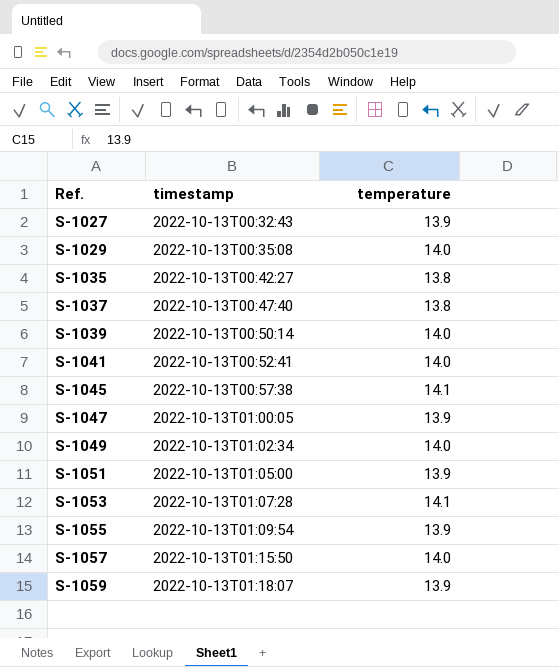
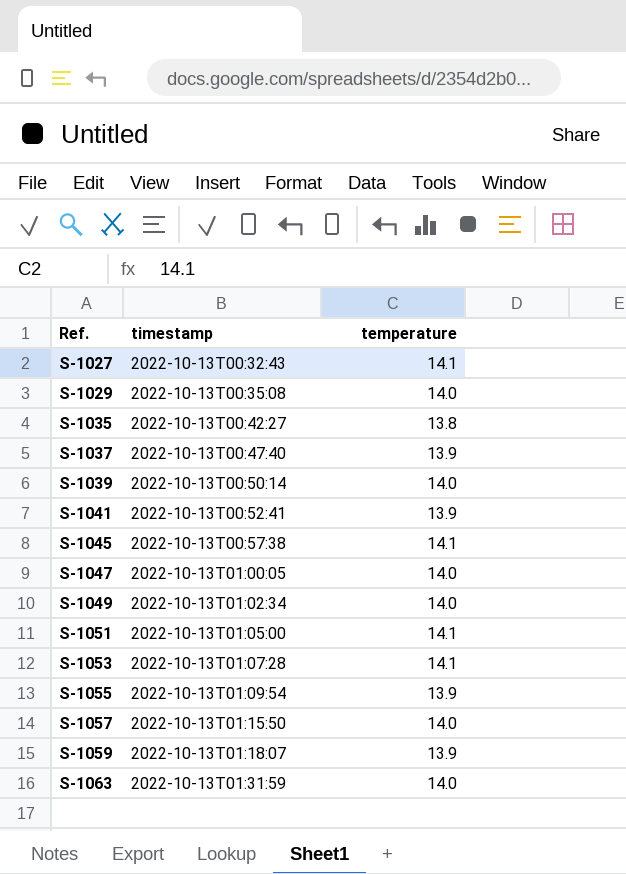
S-1027 | temperature: 13.9 -> 14.1
S-1037 | temperature: 13.8 -> 13.9
S-1041 | temperature: 14.0 -> 13.9
S-1047 | temperature: 13.9 -> 14.0
S-1051 | temperature: 13.9 -> 14.1
row S-1063: none -> 2022-10-13T01:31:59 | 14.0

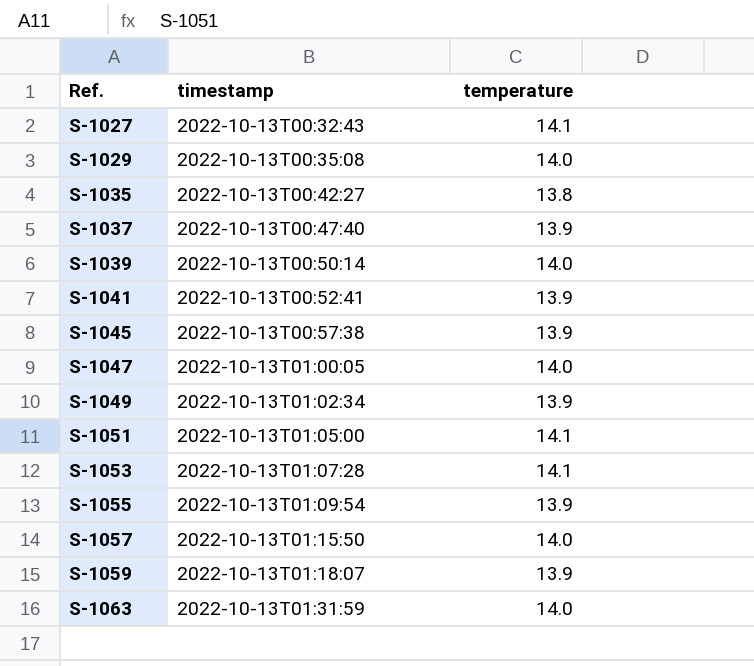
S-1045 | temperature: 14.1 -> 13.9
S-1049 | temperature: 14.0 -> 13.9

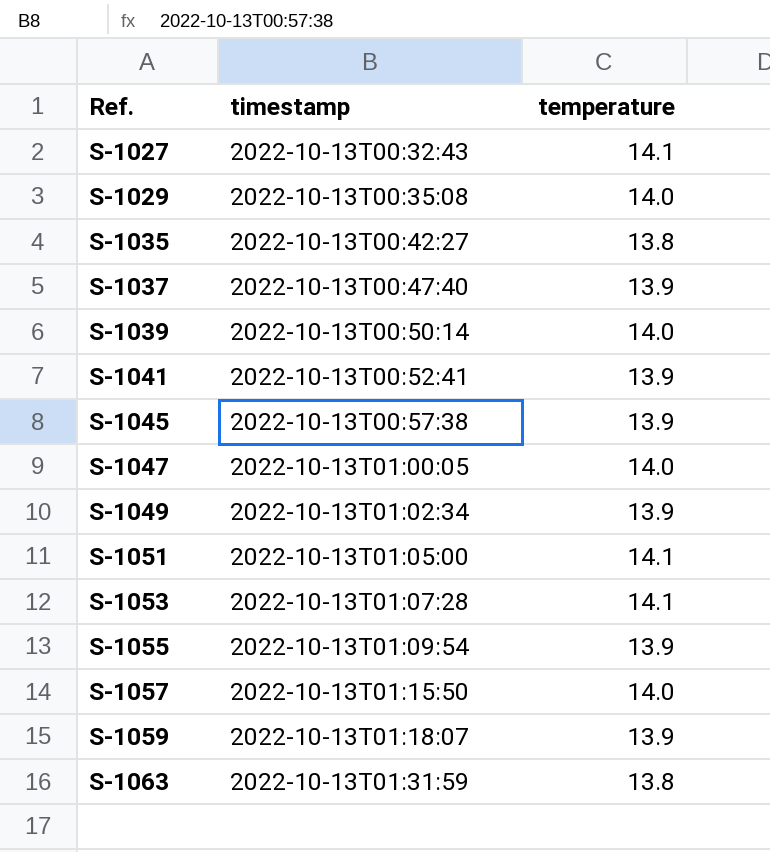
S-1063 | temperature: 14.0 -> 13.8

